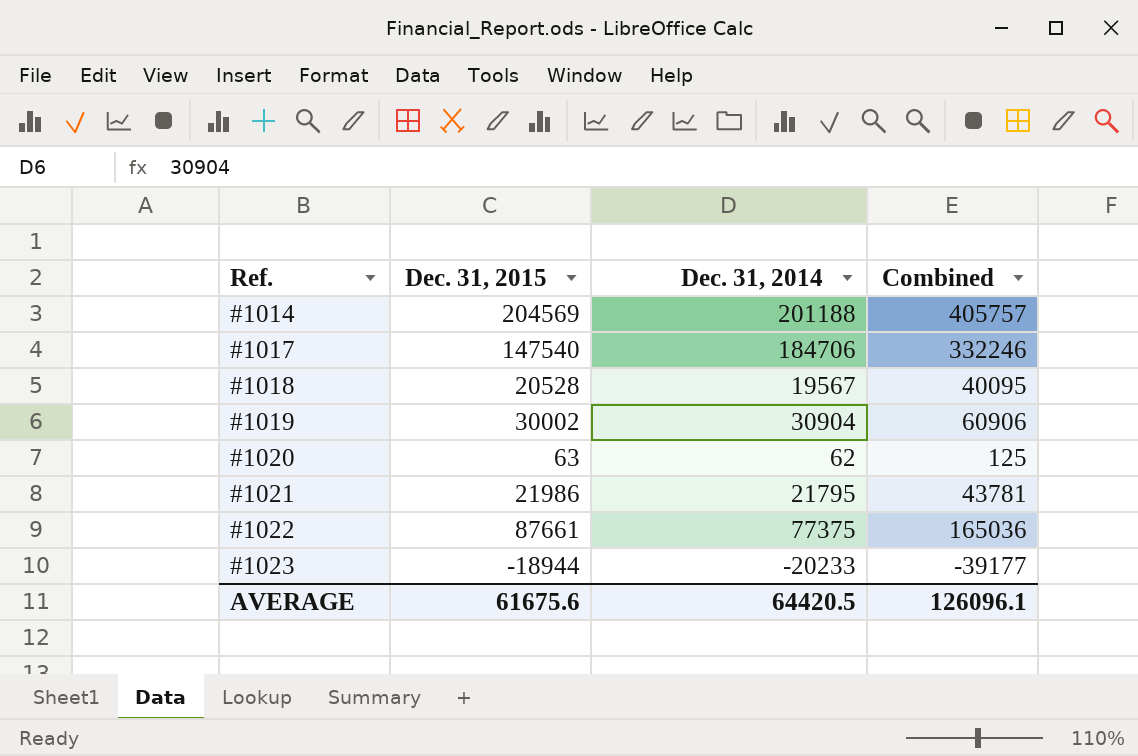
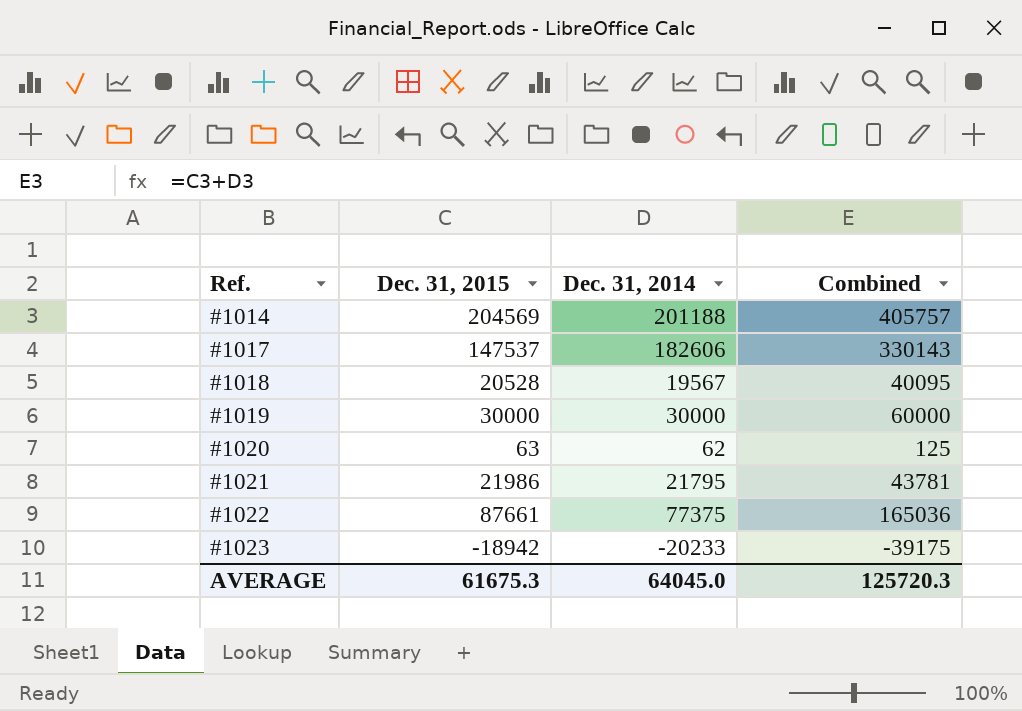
#1017 | Dec. 31, 2015: 147540 -> 147537
#1017 | Dec. 31, 2014: 184706 -> 182606
#1017 | Combined: 332246 -> 330143
#1019 | Dec. 31, 2015: 30002 -> 30000
#1019 | Dec. 31, 2014: 30904 -> 30000
#1019 | Combined: 60906 -> 60000
#1023 | Dec. 31, 2015: -18944 -> -18942
#1023 | Combined: -39177 -> -39175
AVERAGE | Dec. 31, 2015: 61675.6 -> 61675.3
AVERAGE | Dec. 31, 2014: 64420.5 -> 64045.0
AVERAGE | Combined: 126096.1 -> 125720.3

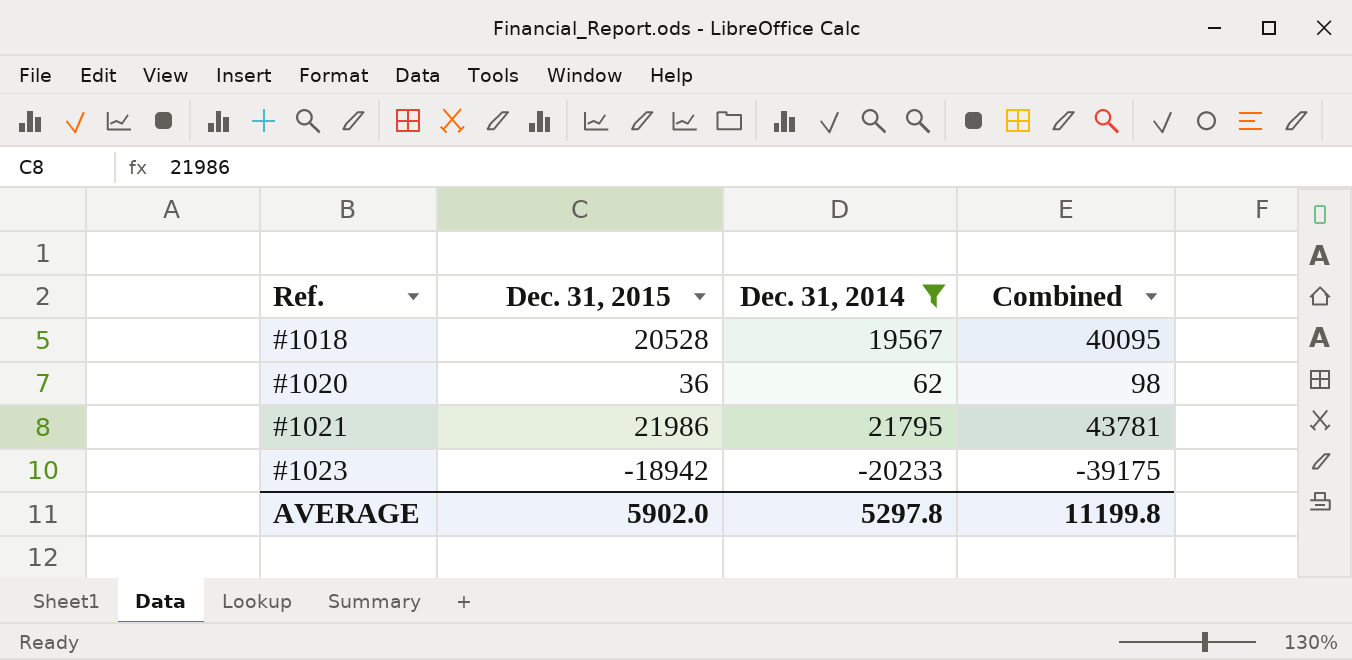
filter: none -> Dec. 31, 2014 <= 21795
#1020 | Dec. 31, 2015: 63 -> 36
#1020 | Combined: 125 -> 98
AVERAGE | Dec. 31, 2015: 61675.3 -> 5902.0
AVERAGE | Dec. 31, 2014: 64045.0 -> 5297.8
AVERAGE | Combined: 125720.3 -> 11199.8

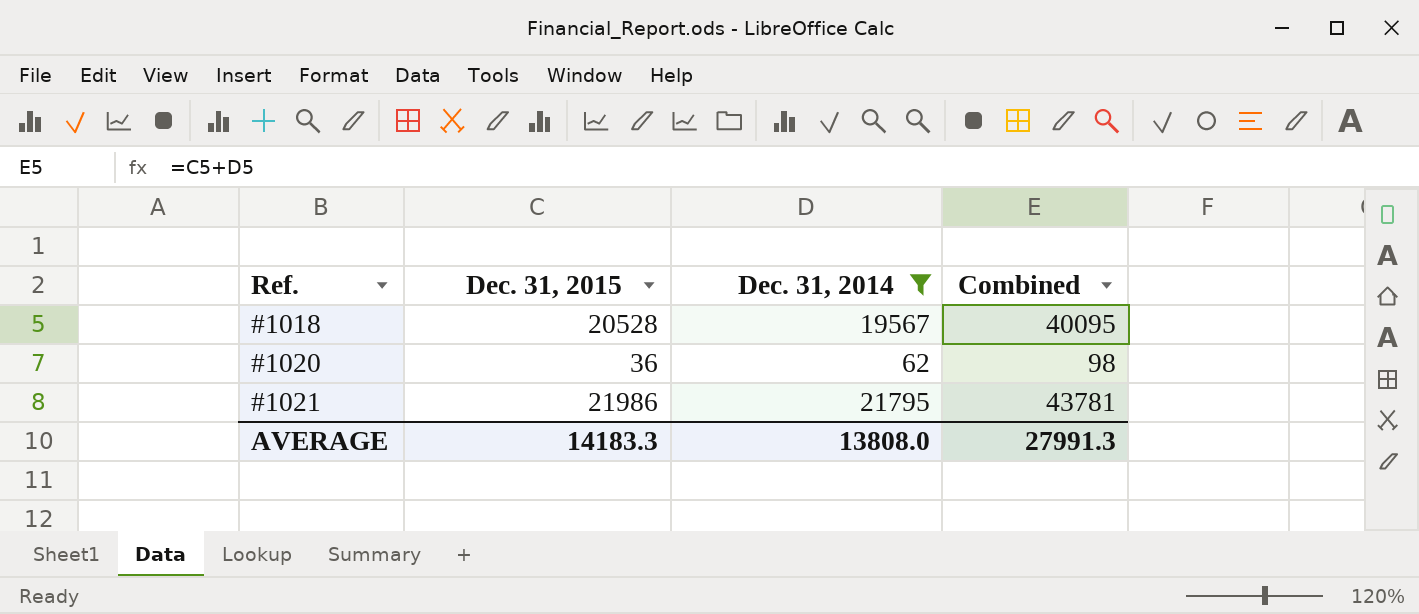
row #1023: -18942 | -20233 | -39175 -> none
AVERAGE | Dec. 31, 2015: 5902.0 -> 14183.3
AVERAGE | Dec. 31, 2014: 5297.8 -> 13808.0
AVERAGE | Combined: 11199.8 -> 27991.3

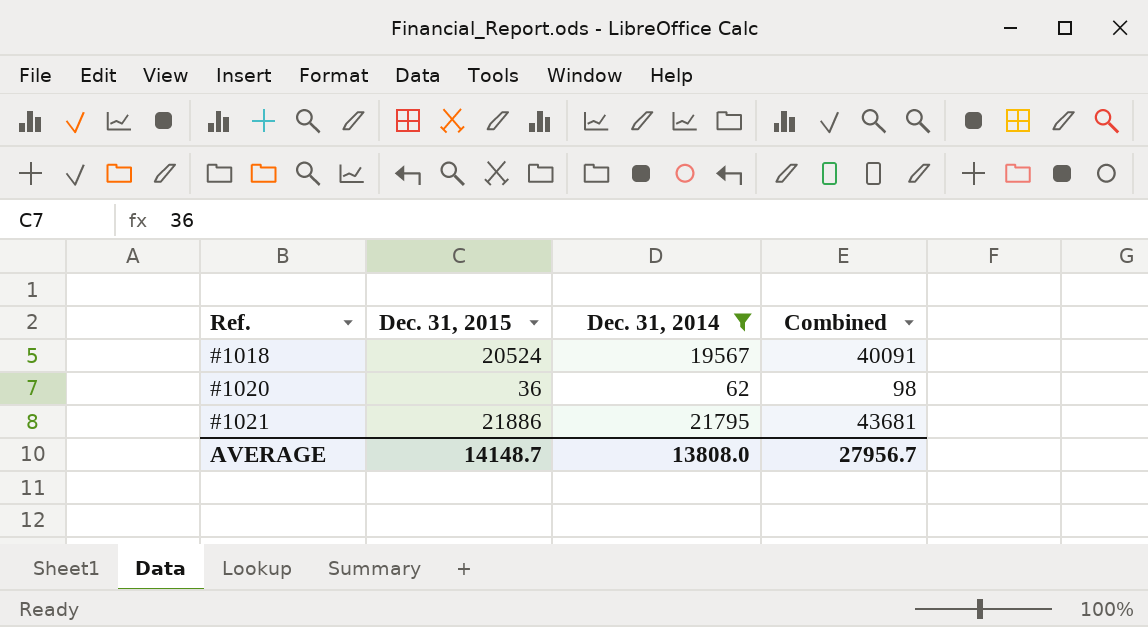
#1018 | Dec. 31, 2015: 20528 -> 20524
#1018 | Combined: 40095 -> 40091
#1021 | Dec. 31, 2015: 21986 -> 21886
#1021 | Combined: 43781 -> 43681
AVERAGE | Dec. 31, 2015: 14183.3 -> 14148.7
AVERAGE | Combined: 27991.3 -> 27956.7

